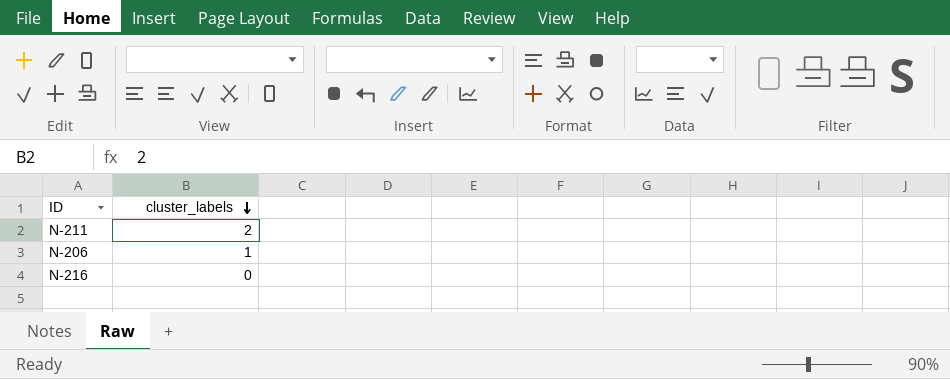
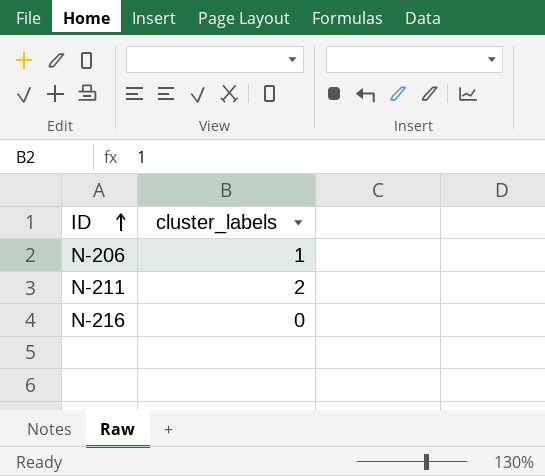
row order: cluster_labels descending -> ID ascending

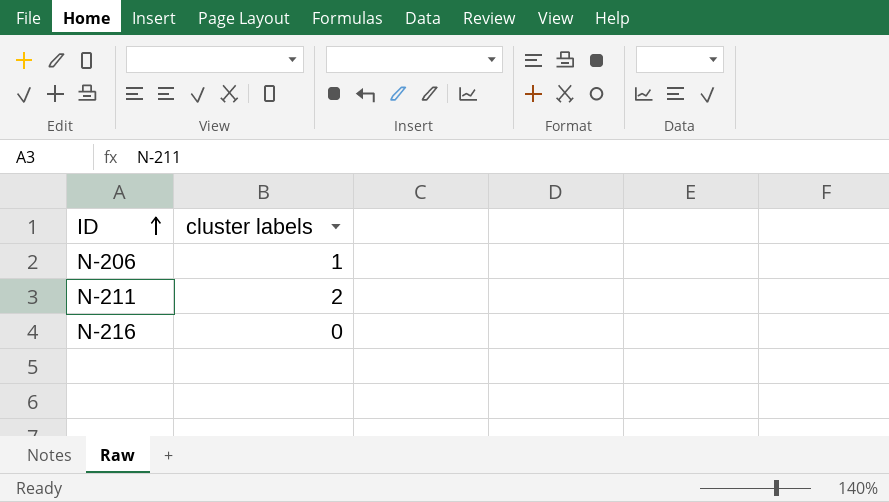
column name: cluster_labels -> cluster labels

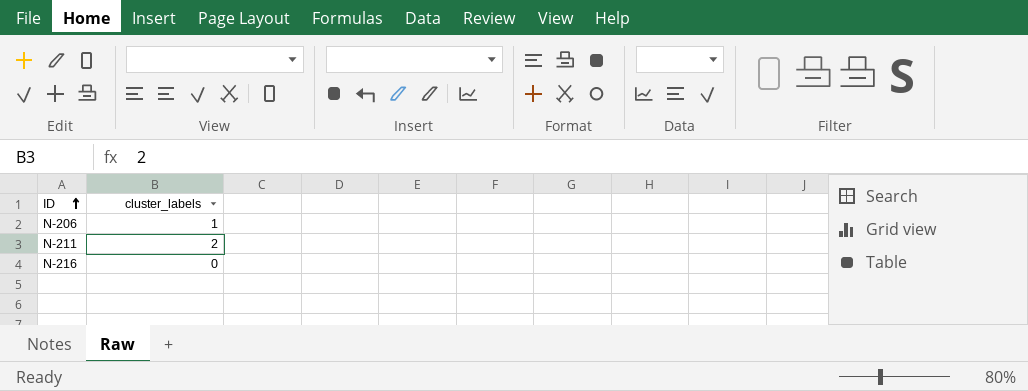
column name: cluster labels -> cluster_labels

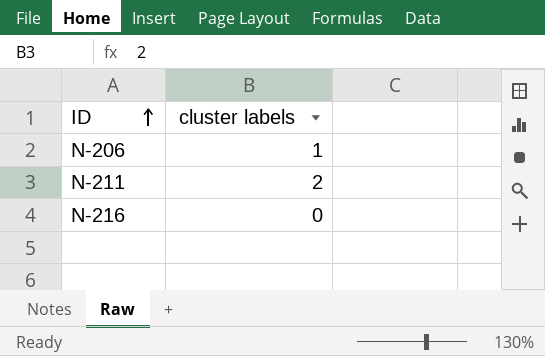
column name: cluster_labels -> cluster labels

